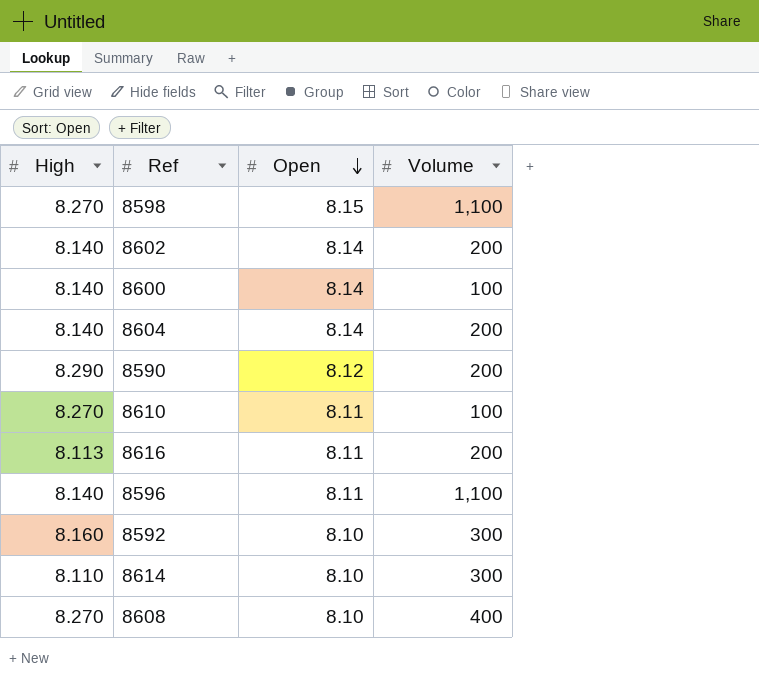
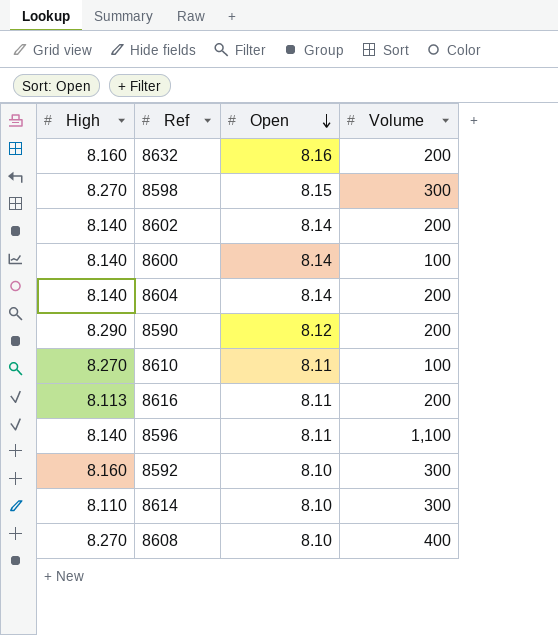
row 8632: none -> 8.160 | 8.16 | 200
8598 | Volume: 1,100 -> 300

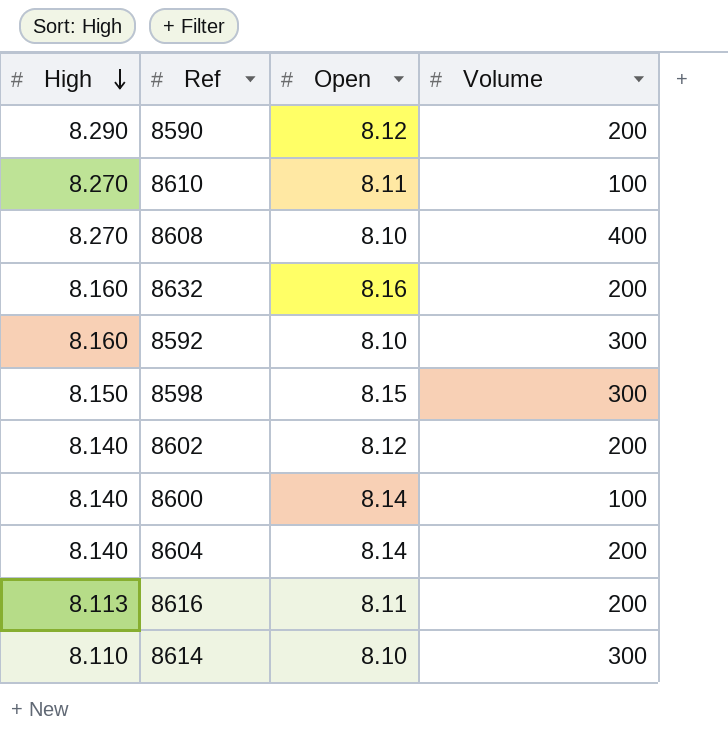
row order: Open descending -> High descending
row 8596: 8.140 | 8.11 | 1,100 -> none
8598 | High: 8.270 -> 8.150
8602 | Open: 8.14 -> 8.12

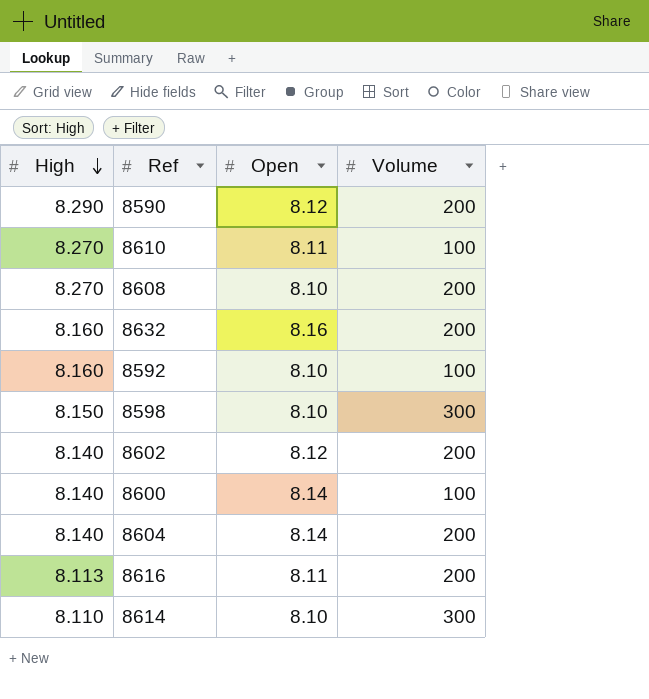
8608 | Volume: 400 -> 200
8592 | Volume: 300 -> 100
8598 | Open: 8.15 -> 8.10

